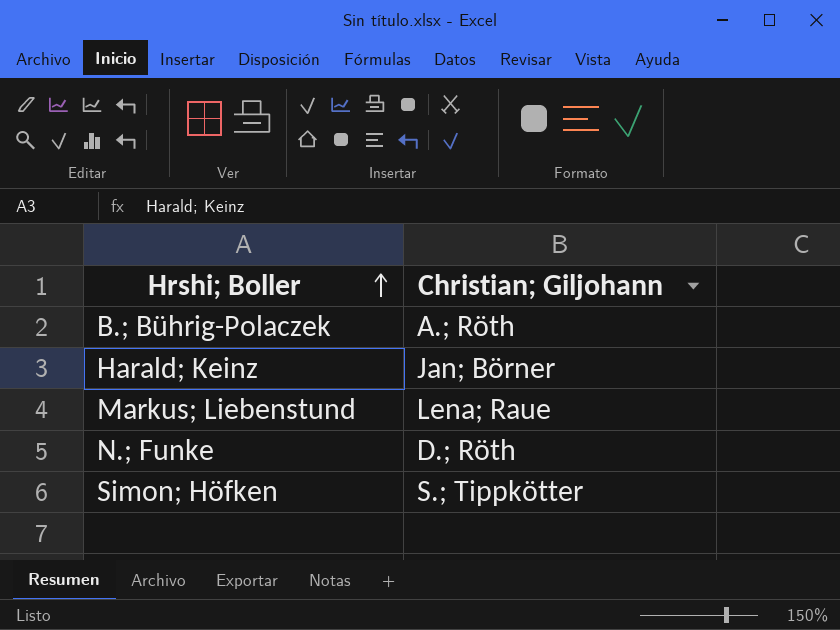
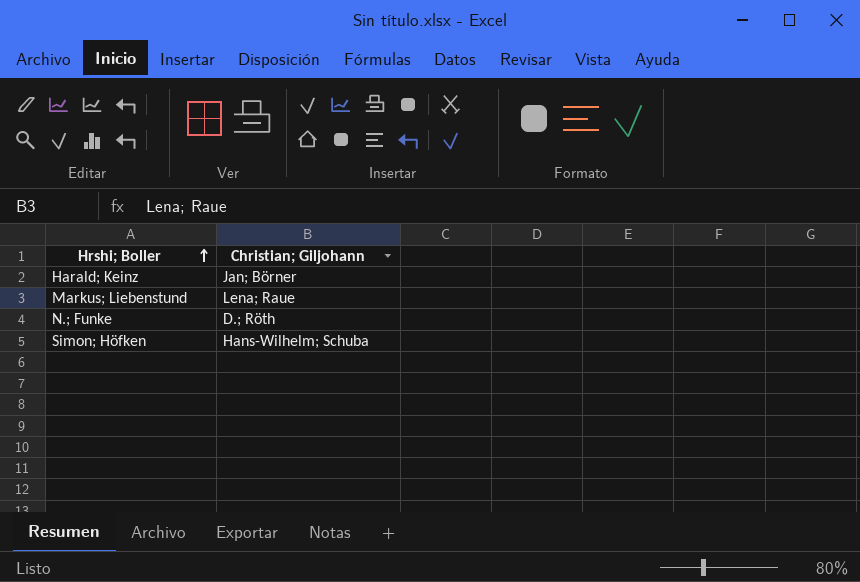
row B.; Bührig-Polaczek: A.; Röth -> none
Simon; Höfken | Christian; Giljohann: S.; Tippkötter -> Hans-Wilhelm; Schuba

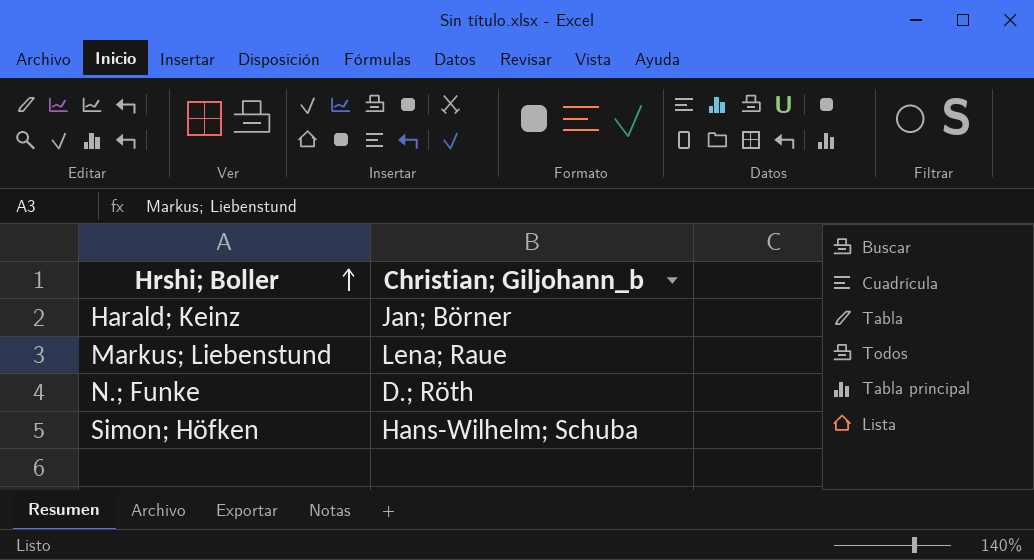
column name: Christian; Giljohann -> Christian; Giljohann_b

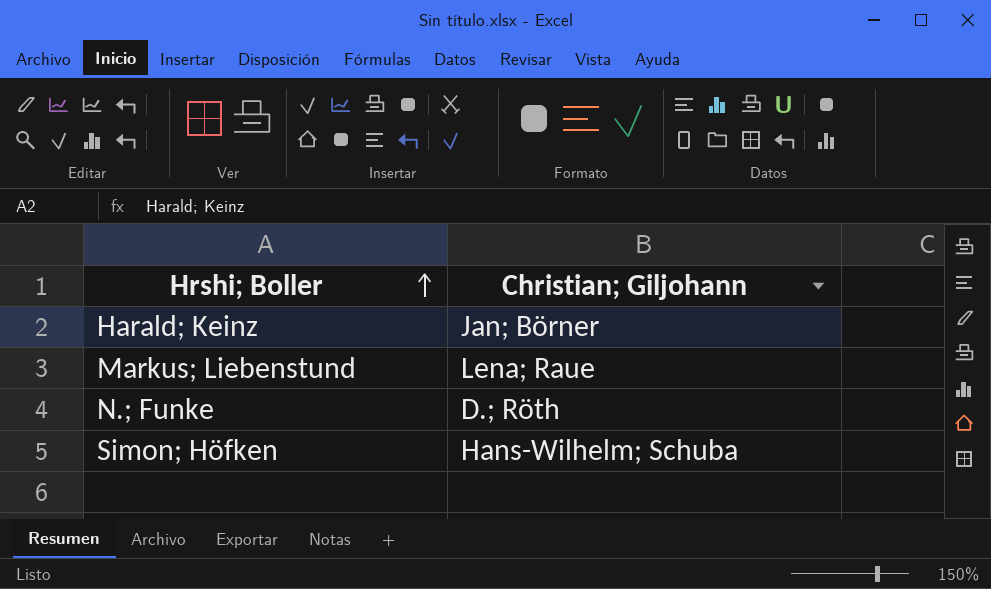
column name: Christian; Giljohann_b -> Christian; Giljohann

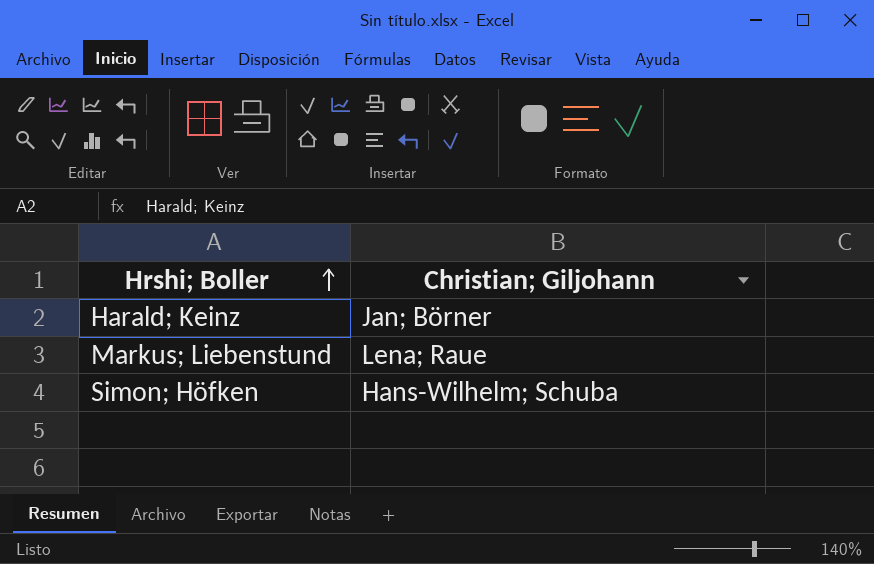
row N.; Funke: D.; Röth -> none

